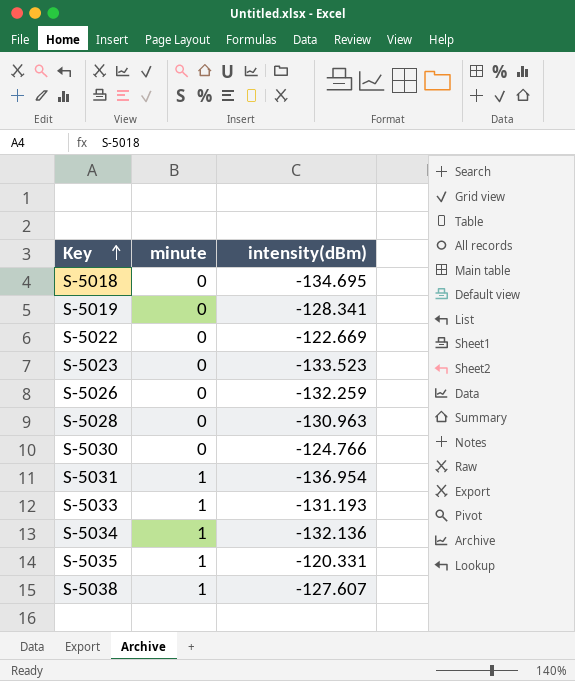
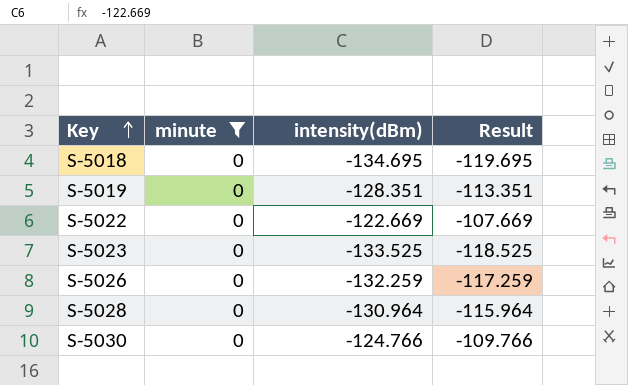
filter: none -> minute = 0
column Result | formula: none -> [intensity(dBm)] + 15
S-5019 | intensity(dBm): -128.341 -> -128.351
S-5023 | intensity(dBm): -133.523 -> -133.525
S-5028 | intensity(dBm): -130.963 -> -130.964

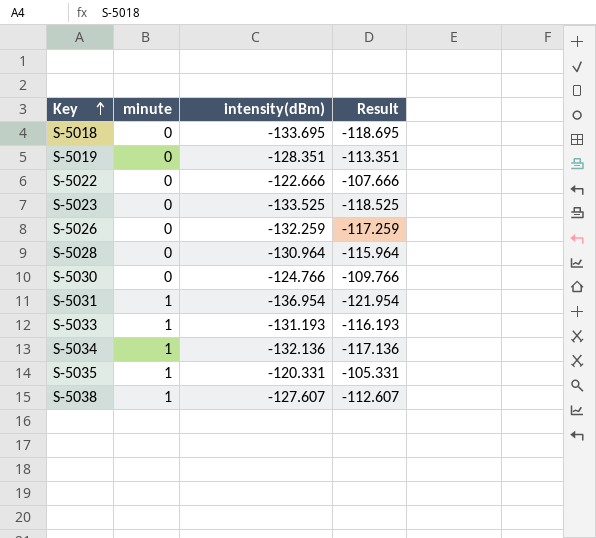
filter: minute = 0 -> none
S-5018 | intensity(dBm): -134.695 -> -133.695
S-5018 | Result: -119.695 -> -118.695
S-5022 | intensity(dBm): -122.669 -> -122.666
S-5022 | Result: -107.669 -> -107.666

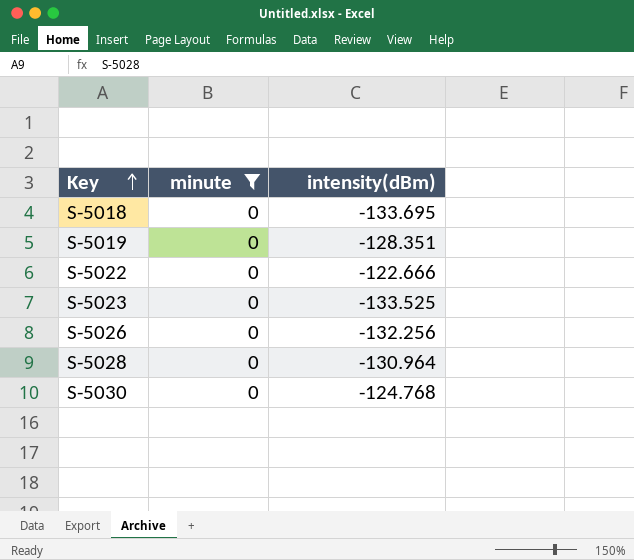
filter: none -> minute = 0
column Result | formula: [intensity(dBm)] + 15 -> none
S-5026 | intensity(dBm): -132.259 -> -132.256
S-5030 | intensity(dBm): -124.766 -> -124.768

